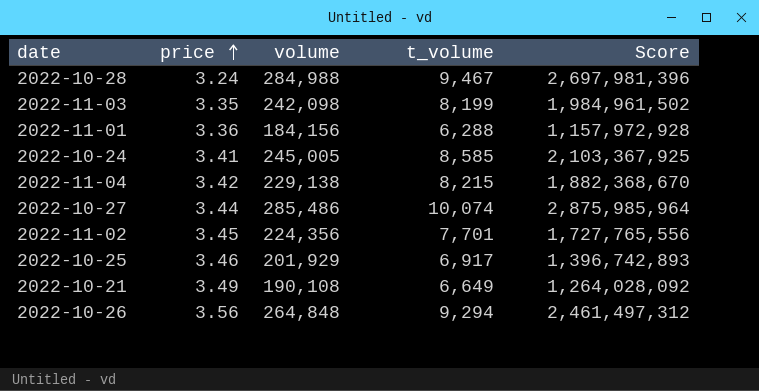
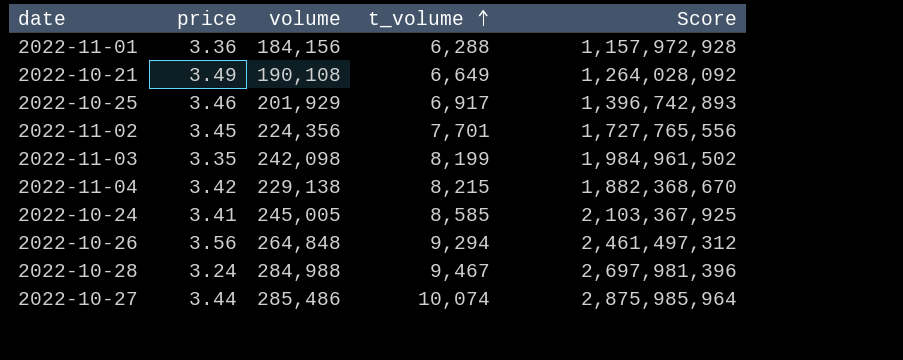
row order: price ascending -> t_volume ascending

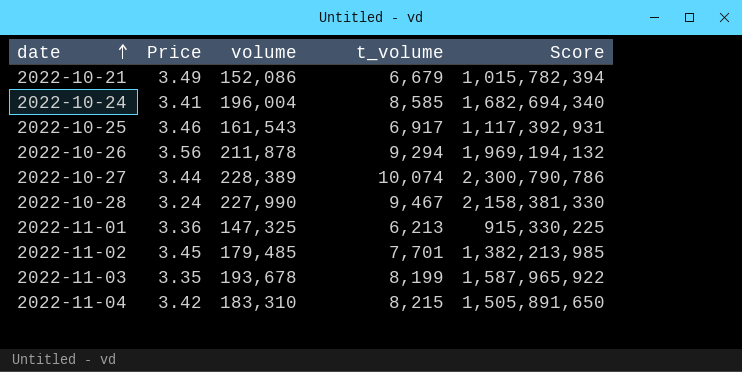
row order: t_volume ascending -> date ascending
column name: price -> Price
2022-10-21 | volume: 190,108 -> 152,086
2022-10-21 | t_volume: 6,649 -> 6,679
2022-10-21 | Score: 1,264,028,092 -> 1,015,782,394
2022-10-24 | volume: 245,005 -> 196,004
2022-10-24 | Score: 2,103,367,925 -> 1,682,694,340
2022-10-25 | volume: 201,929 -> 161,543
2022-10-25 | Score: 1,396,742,893 -> 1,117,392,931
2022-10-26 | volume: 264,848 -> 211,878
2022-10-26 | Score: 2,461,497,312 -> 1,969,194,132
2022-10-27 | volume: 285,486 -> 228,389
2022-10-27 | Score: 2,875,985,964 -> 2,300,790,786
2022-10-28 | volume: 284,988 -> 227,990
2022-10-28 | Score: 2,697,981,396 -> 2,158,381,330
2022-11-01 | volume: 184,156 -> 147,325
2022-11-01 | t_volume: 6,288 -> 6,213
2022-11-01 | Score: 1,157,972,928 -> 915,330,225
2022-11-02 | volume: 224,356 -> 179,485
2022-11-02 | Score: 1,727,765,556 -> 1,382,213,985
2022-11-03 | volume: 242,098 -> 193,678
2022-11-03 | Score: 1,984,961,502 -> 1,587,965,922
2022-11-04 | volume: 229,138 -> 183,310
2022-11-04 | Score: 1,882,368,670 -> 1,505,891,650

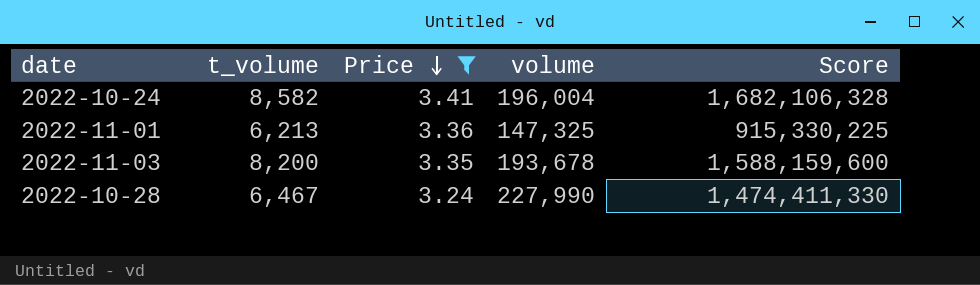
filter: none -> Price <= 3.41
row order: date ascending -> Price descending
column t_volume | position: 4 -> 2
2022-10-24 | t_volume: 8,585 -> 8,582
2022-10-24 | Score: 1,682,694,340 -> 1,682,106,328
2022-11-03 | t_volume: 8,199 -> 8,200
2022-11-03 | Score: 1,587,965,922 -> 1,588,159,600
2022-10-28 | t_volume: 9,467 -> 6,467
2022-10-28 | Score: 2,158,381,330 -> 1,474,411,330

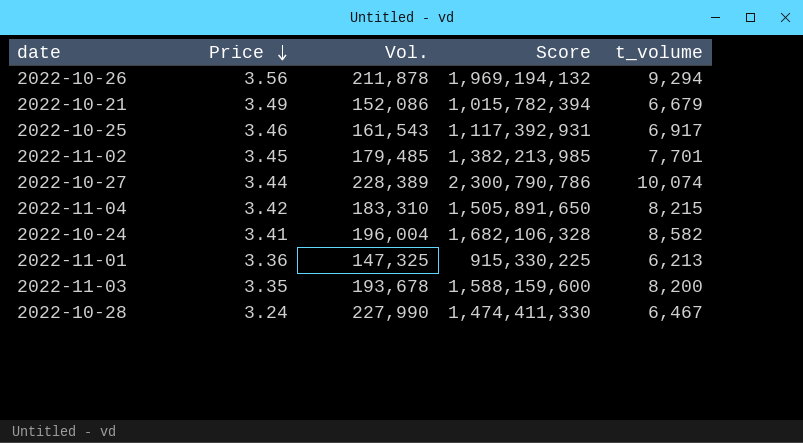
filter: Price <= 3.41 -> none
column name: volume -> Vol.
column t_volume | position: 2 -> 5

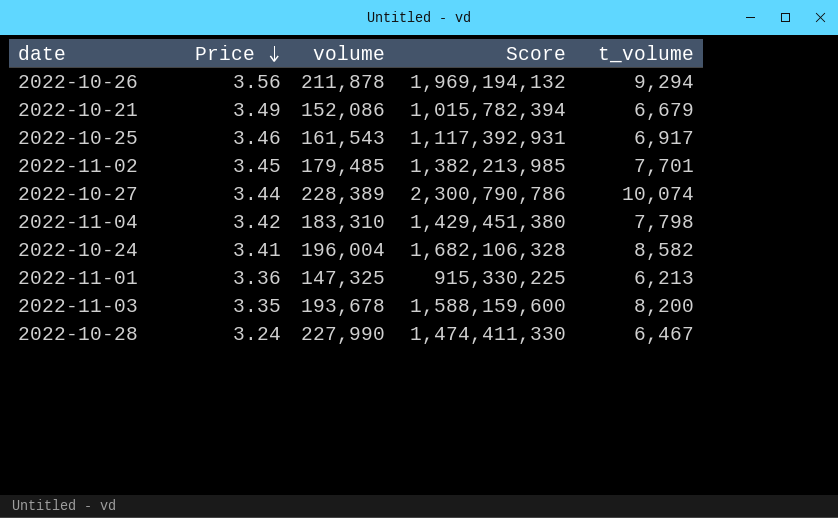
column name: Vol. -> volume
2022-11-04 | Score: 1,505,891,650 -> 1,429,451,380
2022-11-04 | t_volume: 8,215 -> 7,798

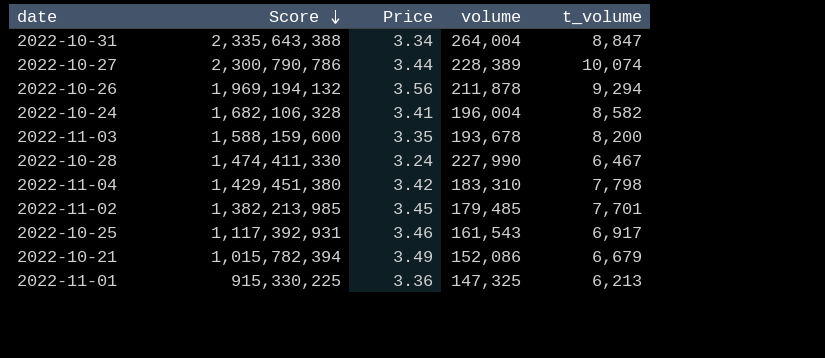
row order: Price descending -> Score descending
column Score | position: 4 -> 2
row 2022-10-31: none -> 2,335,643,388 | 3.34 | 264,004 | 8,847

